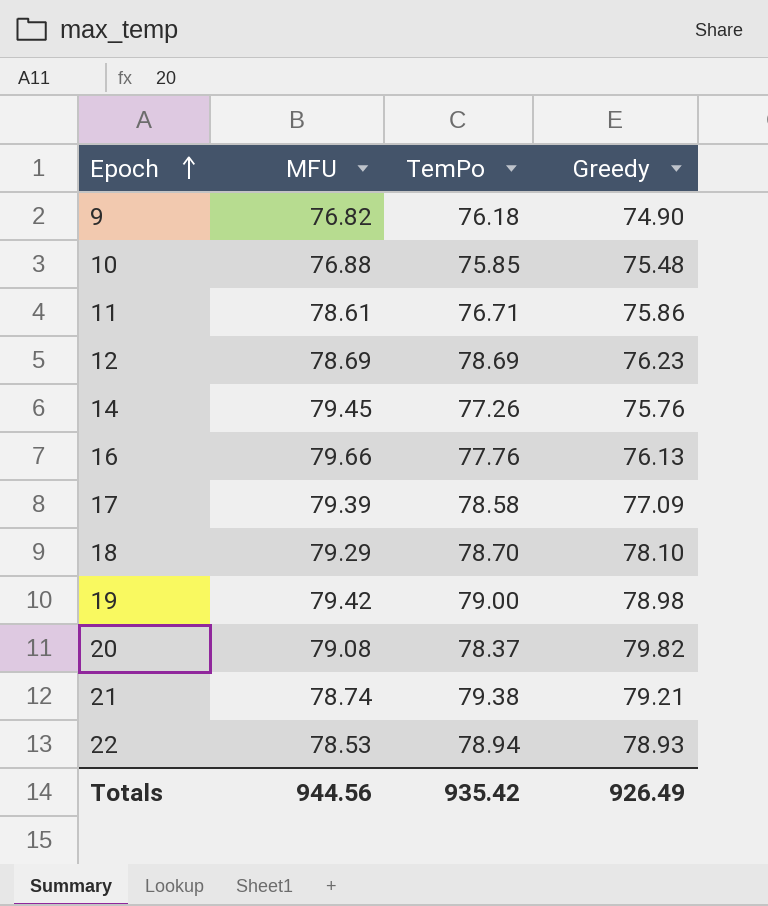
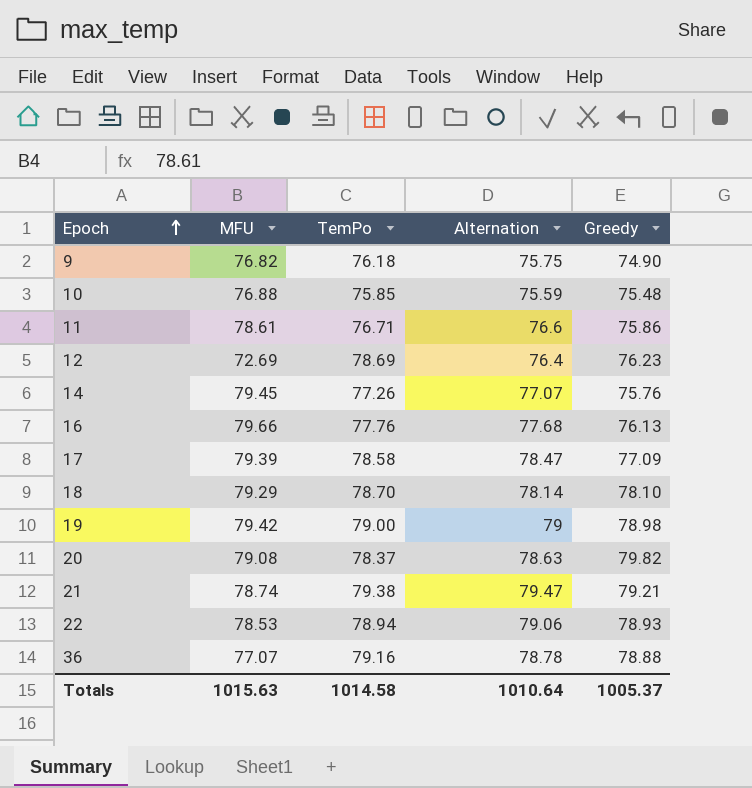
column Alternation | position: none -> 4
12 | MFU: 78.69 -> 72.69
row 36: none -> 77.07 | 79.16 | 78.78 | 78.88
Totals | MFU: 944.56 -> 1015.63
Totals | TemPo: 935.42 -> 1014.58
Totals | Greedy: 926.49 -> 1005.37

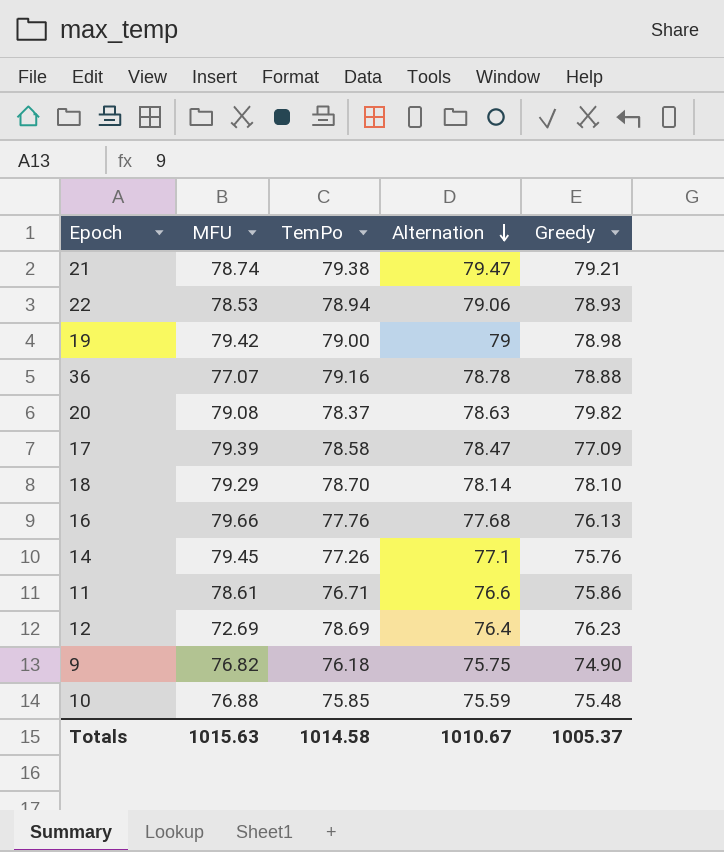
row order: Epoch ascending -> Alternation descending
14 | Alternation: 77.07 -> 77.1
Totals | Alternation: 1010.64 -> 1010.67

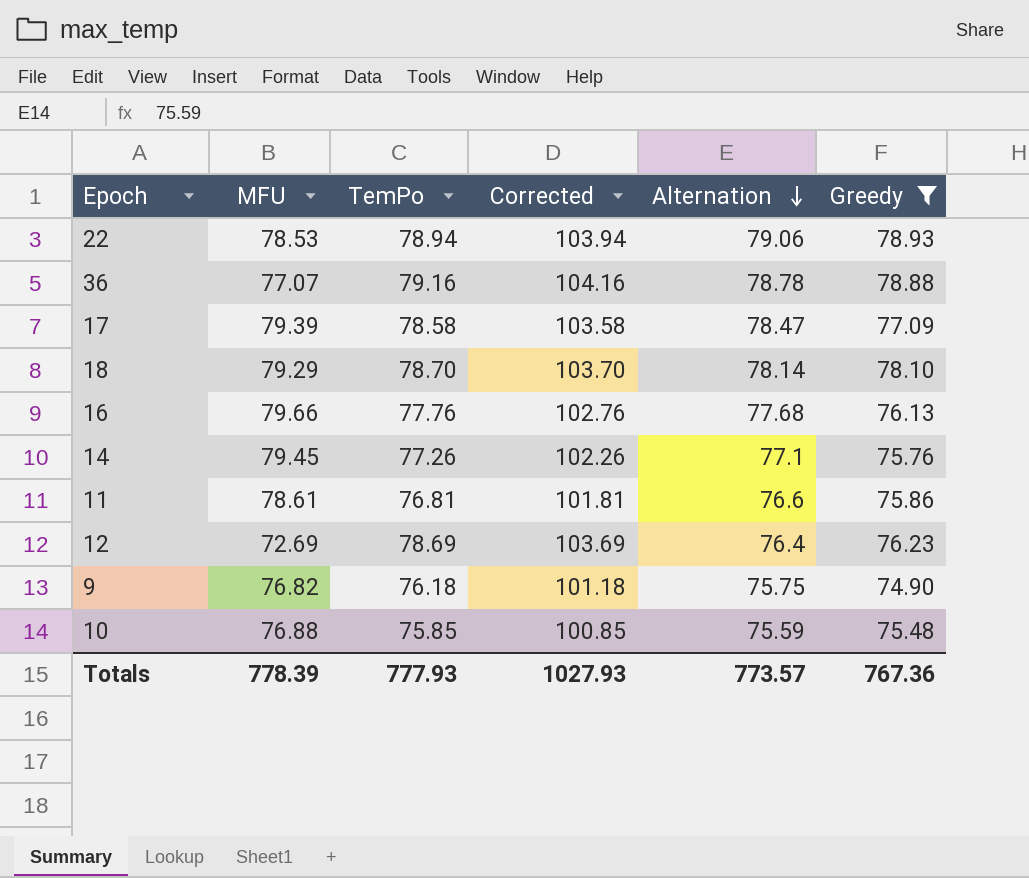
filter: none -> Greedy <= 78.93
column Corrected | formula: none -> [TemPo] + 25
11 | TemPo: 76.71 -> 76.81
Totals | MFU: 1015.63 -> 778.39
Totals | TemPo: 1014.58 -> 777.93
Totals | Alternation: 1010.67 -> 773.57
Totals | Greedy: 1005.37 -> 767.36

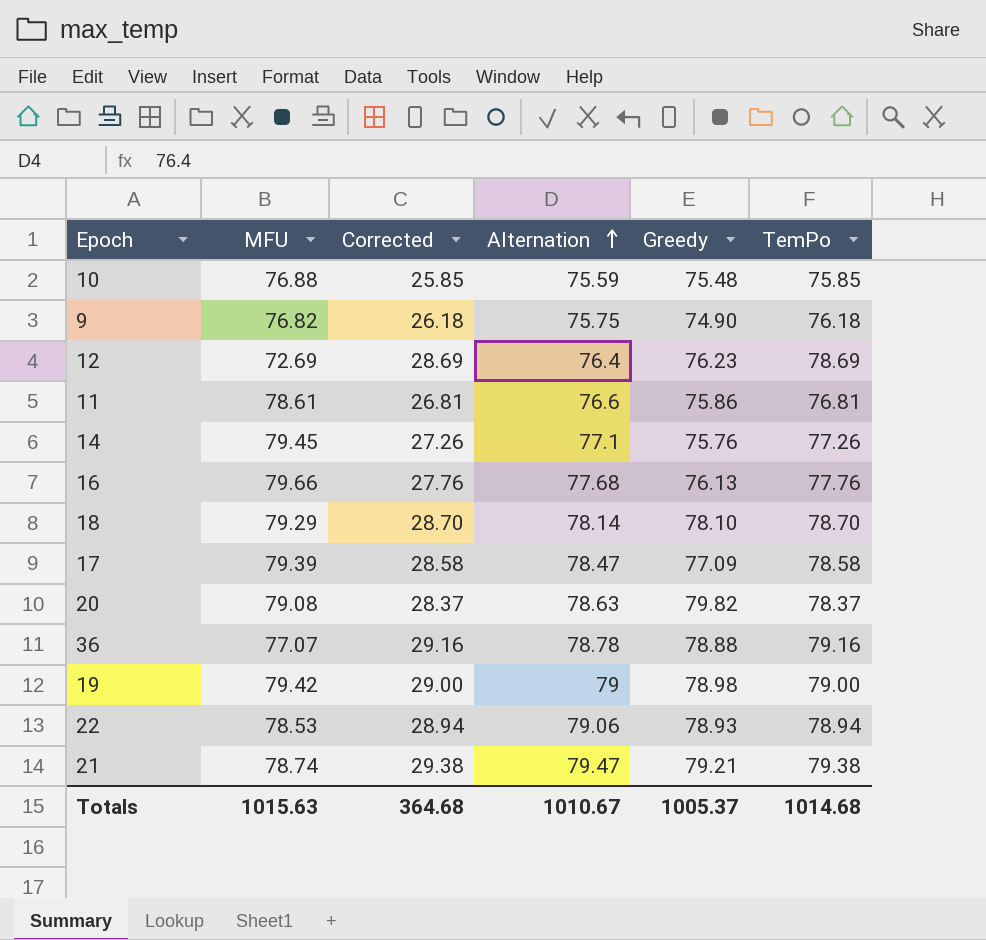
filter: Greedy <= 78.93 -> none
row order: Alternation descending -> Alternation ascending
column Corrected | formula: [TemPo] + 25 -> [TemPo] - 50
column TemPo | position: 3 -> 6
Totals | MFU: 778.39 -> 1015.63
Totals | Corrected: 1027.93 -> 364.68
Totals | Alternation: 773.57 -> 1010.67
Totals | Greedy: 767.36 -> 1005.37
Totals | TemPo: 777.93 -> 1014.68

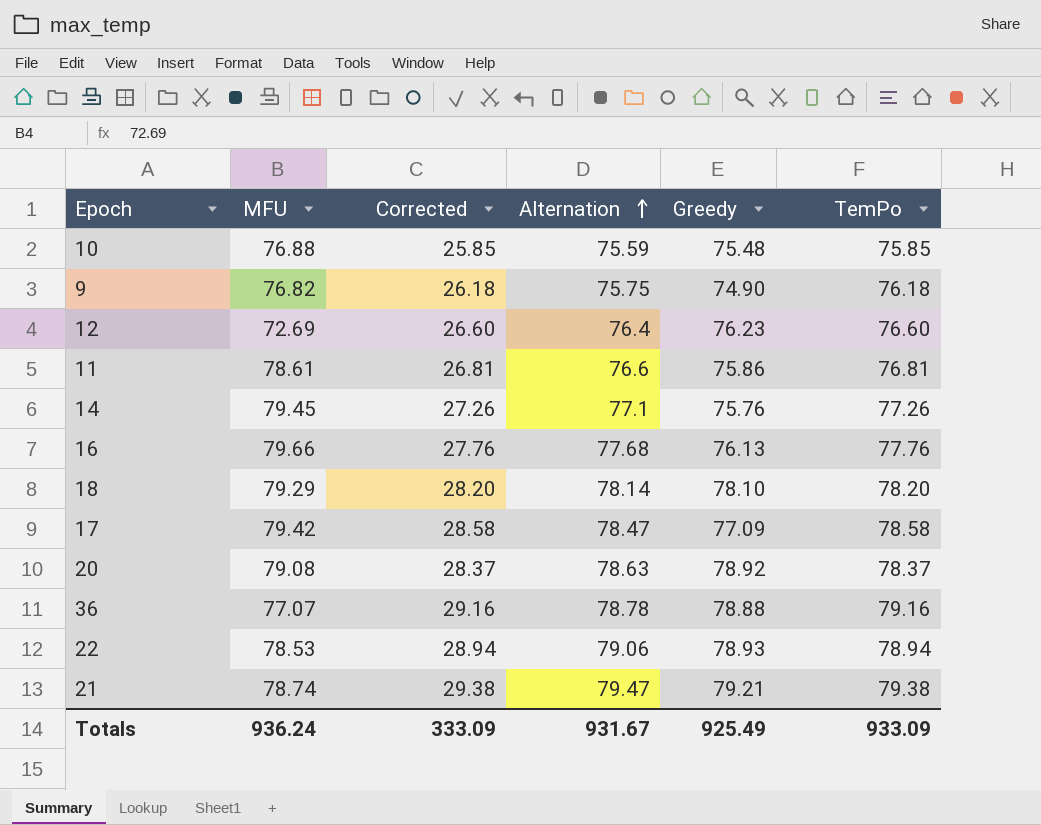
row 19: 79.42 | 29.00 | 79 | 78.98 | 79.00 -> none
12 | Corrected: 28.69 -> 26.60
12 | TemPo: 78.69 -> 76.60
18 | Corrected: 28.70 -> 28.20
18 | TemPo: 78.70 -> 78.20
17 | MFU: 79.39 -> 79.42
20 | Greedy: 79.82 -> 78.92
Totals | MFU: 1015.63 -> 936.24
Totals | Corrected: 364.68 -> 333.09
Totals | Alternation: 1010.67 -> 931.67
Totals | Greedy: 1005.37 -> 925.49
Totals | TemPo: 1014.68 -> 933.09

